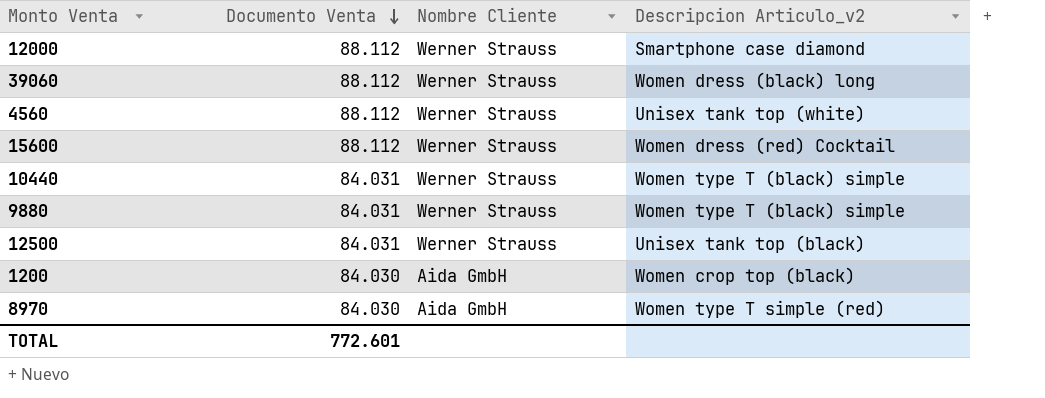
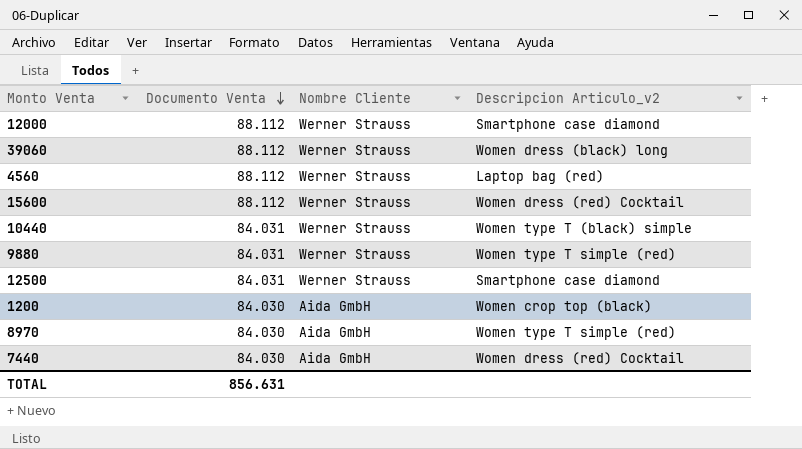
4560 | Descripcion Articulo_v2: Unisex tank top (white) -> Laptop bag (red)
9880 | Descripcion Articulo_v2: Women type T (black) simple -> Women type T simple (red)
12500 | Descripcion Articulo_v2: Unisex tank top (black) -> Smartphone case diamond
row 7440: none -> 84.030 | Aida GmbH | Women dress (red) Cocktail
TOTAL | Documento Venta: 772.601 -> 856.631

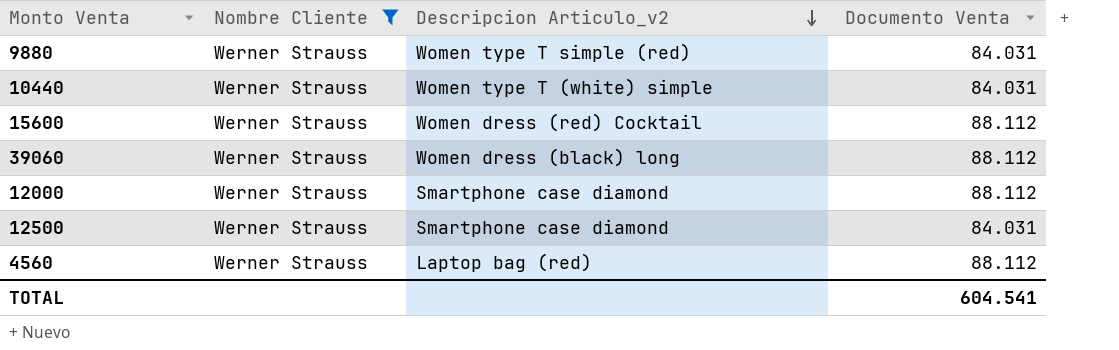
filter: none -> Nombre Cliente = Werner Strauss
row order: Documento Venta descending -> Descripcion Articulo_v2 descending
column Documento Venta | position: 2 -> 4
10440 | Descripcion Articulo_v2: Women type T (black) simple -> Women type T (white) simple
TOTAL | Documento Venta: 856.631 -> 604.541

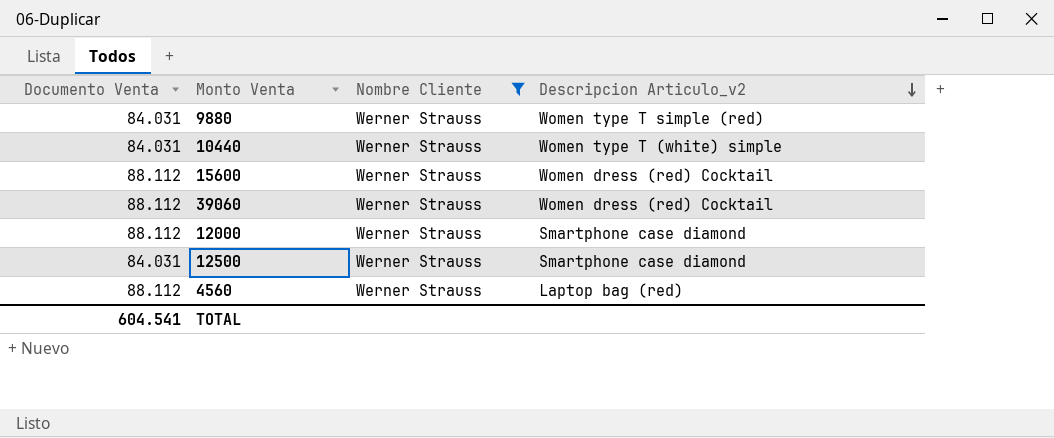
column Documento Venta | position: 4 -> 1
39060 | Descripcion Articulo_v2: Women dress (black) long -> Women dress (red) Cocktail

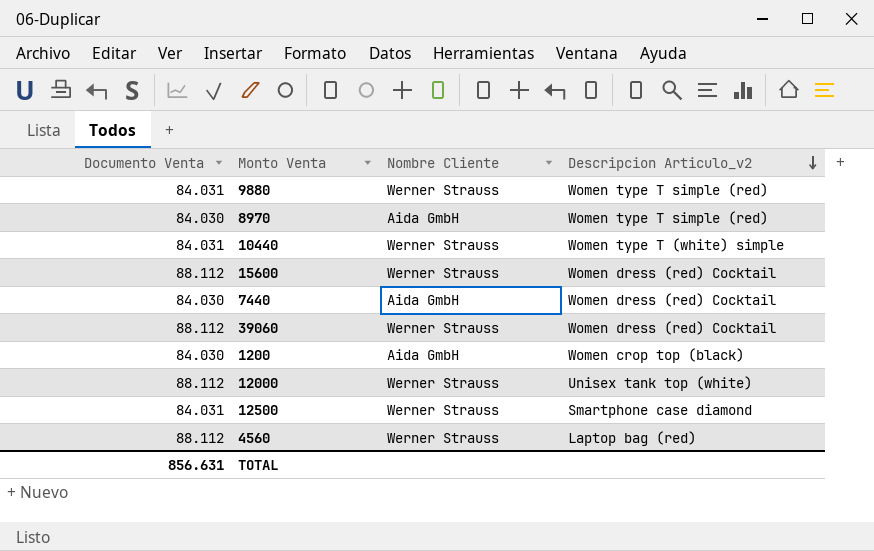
filter: Nombre Cliente = Werner Strauss -> none
12000 | Descripcion Articulo_v2: Smartphone case diamond -> Unisex tank top (white)
TOTAL | Documento Venta: 604.541 -> 856.631

